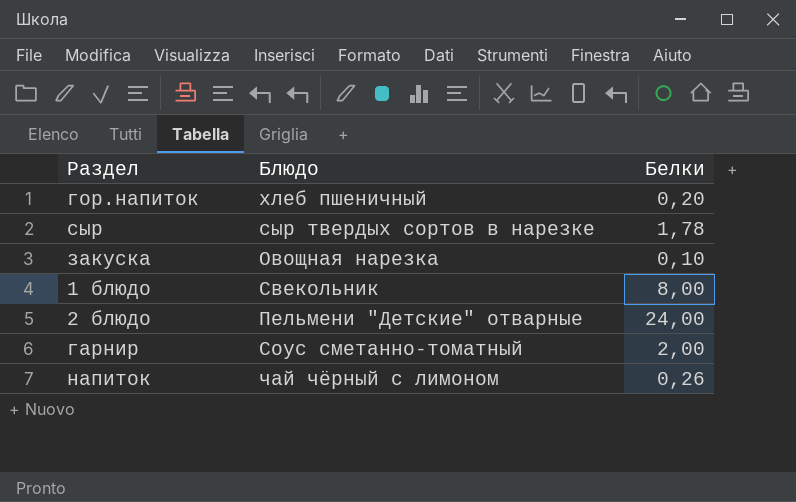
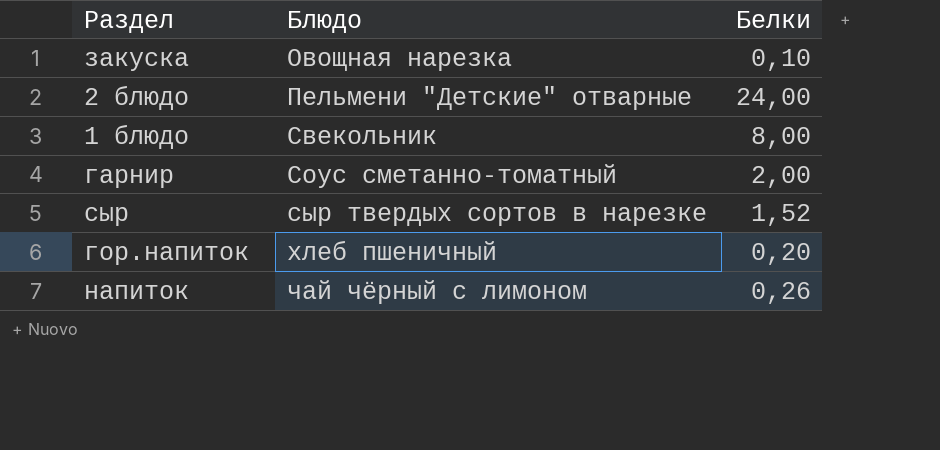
row order: none -> Блюдо ascending
сыр | Белки: 1,78 -> 1,52

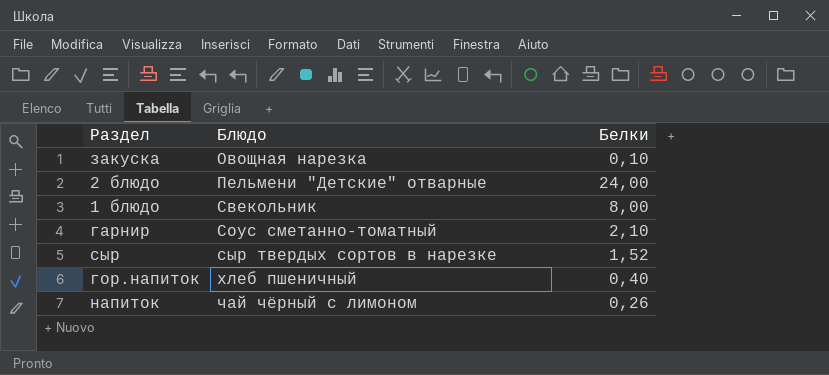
гарнир | Белки: 2,00 -> 2,10
гор.напиток | Белки: 0,20 -> 0,40

